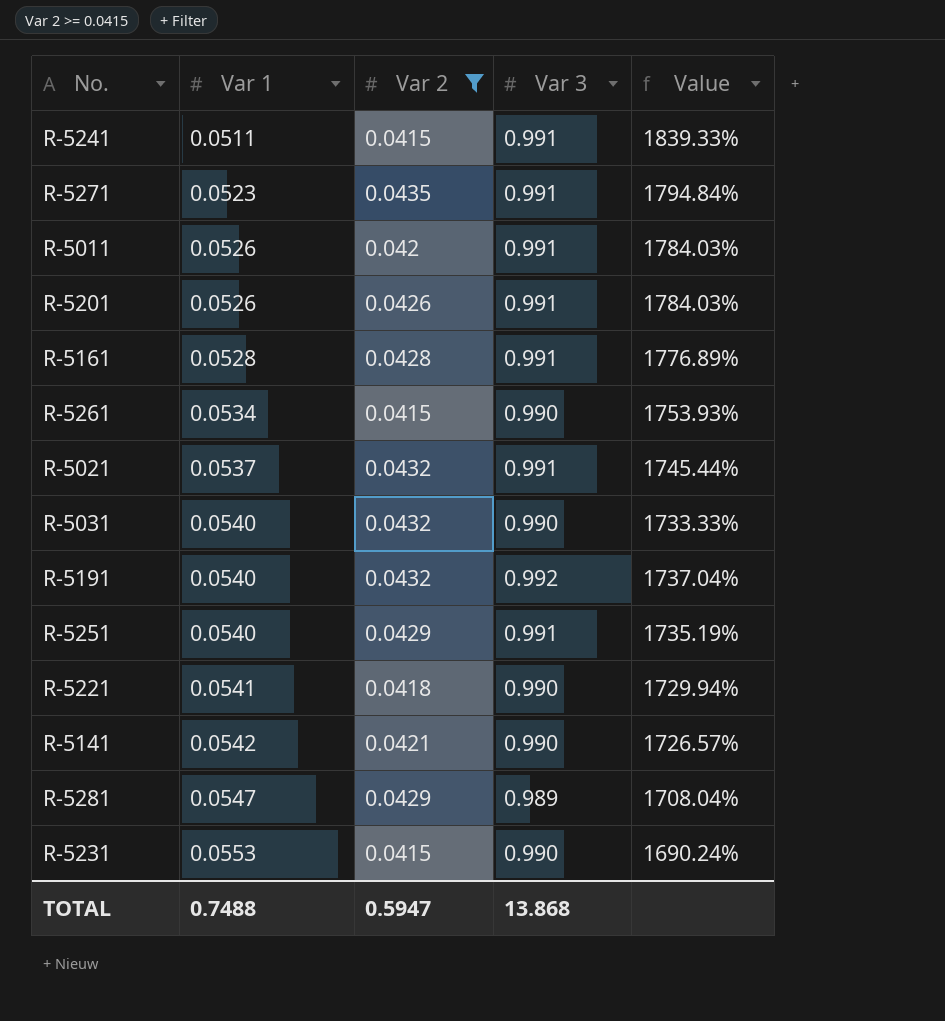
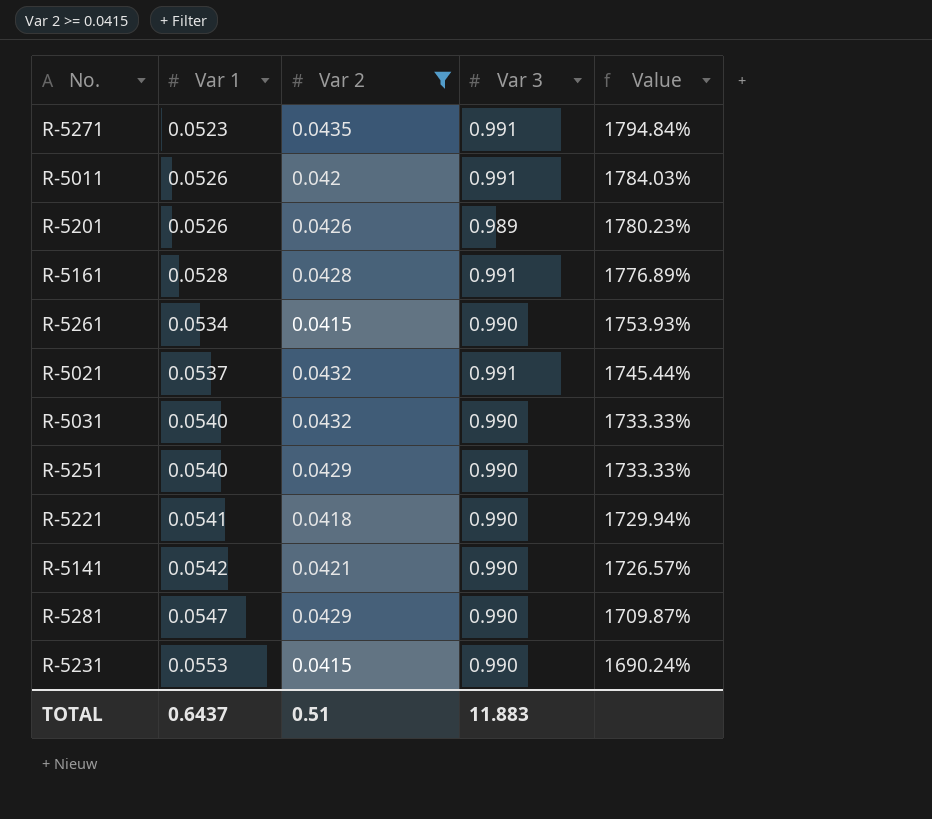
row R-5241: 0.0511 | 0.0415 | 0.991 | 1839.33% -> none
row R-5191: 0.0540 | 0.0432 | 0.992 | 1737.04% -> none
R-5201 | Var 3: 0.991 -> 0.989
R-5201 | Value: 1784.03% -> 1780.23%
R-5251 | Var 3: 0.991 -> 0.990
R-5251 | Value: 1735.19% -> 1733.33%
R-5281 | Var 3: 0.989 -> 0.990
R-5281 | Value: 1708.04% -> 1709.87%
TOTAL | Var 1: 0.7488 -> 0.6437
TOTAL | Var 2: 0.5947 -> 0.51
TOTAL | Var 3: 13.868 -> 11.883

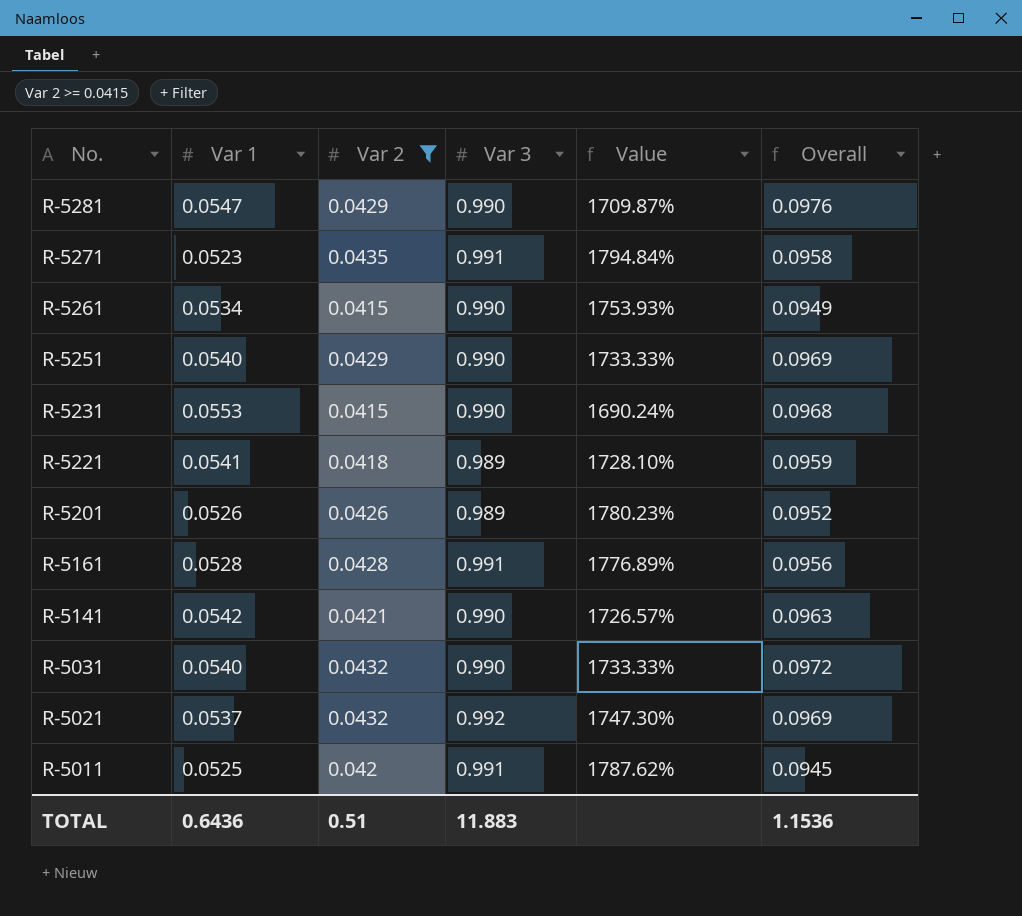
row order: Var 1 ascending -> No. descending
column Overall | formula: none -> [Var 1] + [Var 2]
R-5221 | Var 3: 0.990 -> 0.989
R-5221 | Value: 1729.94% -> 1728.10%
R-5021 | Var 3: 0.991 -> 0.992
R-5021 | Value: 1745.44% -> 1747.30%
R-5011 | Var 1: 0.0526 -> 0.0525
R-5011 | Value: 1784.03% -> 1787.62%
TOTAL | Var 1: 0.6437 -> 0.6436

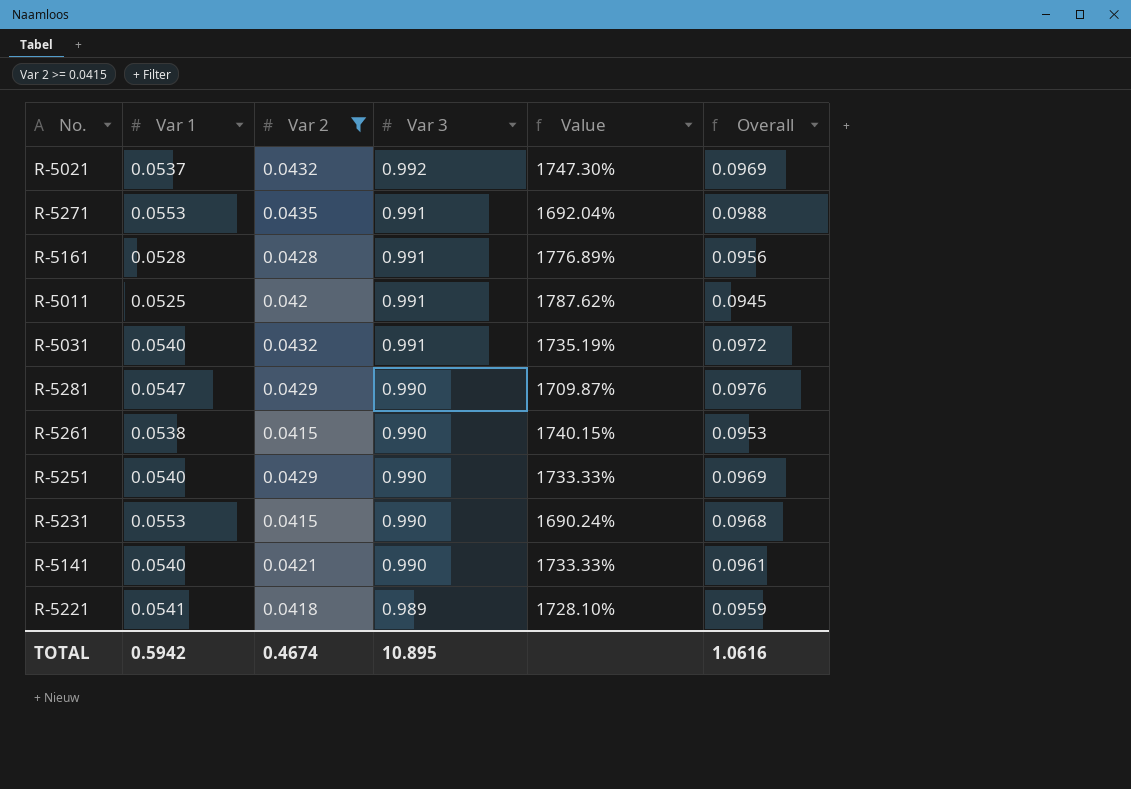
row order: No. descending -> Var 3 descending
row R-5201: 0.0526 | 0.0426 | 0.989 | 1780.23% | 0.0952 -> none
R-5271 | Var 1: 0.0523 -> 0.0553
R-5271 | Value: 1794.84% -> 1692.04%
R-5271 | Overall: 0.0958 -> 0.0988
R-5031 | Var 3: 0.990 -> 0.991
R-5031 | Value: 1733.33% -> 1735.19%
R-5261 | Var 1: 0.0534 -> 0.0538
R-5261 | Value: 1753.93% -> 1740.15%
R-5261 | Overall: 0.0949 -> 0.0953
R-5141 | Var 1: 0.0542 -> 0.0540
R-5141 | Value: 1726.57% -> 1733.33%
R-5141 | Overall: 0.0963 -> 0.0961
TOTAL | Var 1: 0.6436 -> 0.5942
TOTAL | Var 2: 0.51 -> 0.4674
TOTAL | Var 3: 11.883 -> 10.895
TOTAL | Overall: 1.1536 -> 1.0616

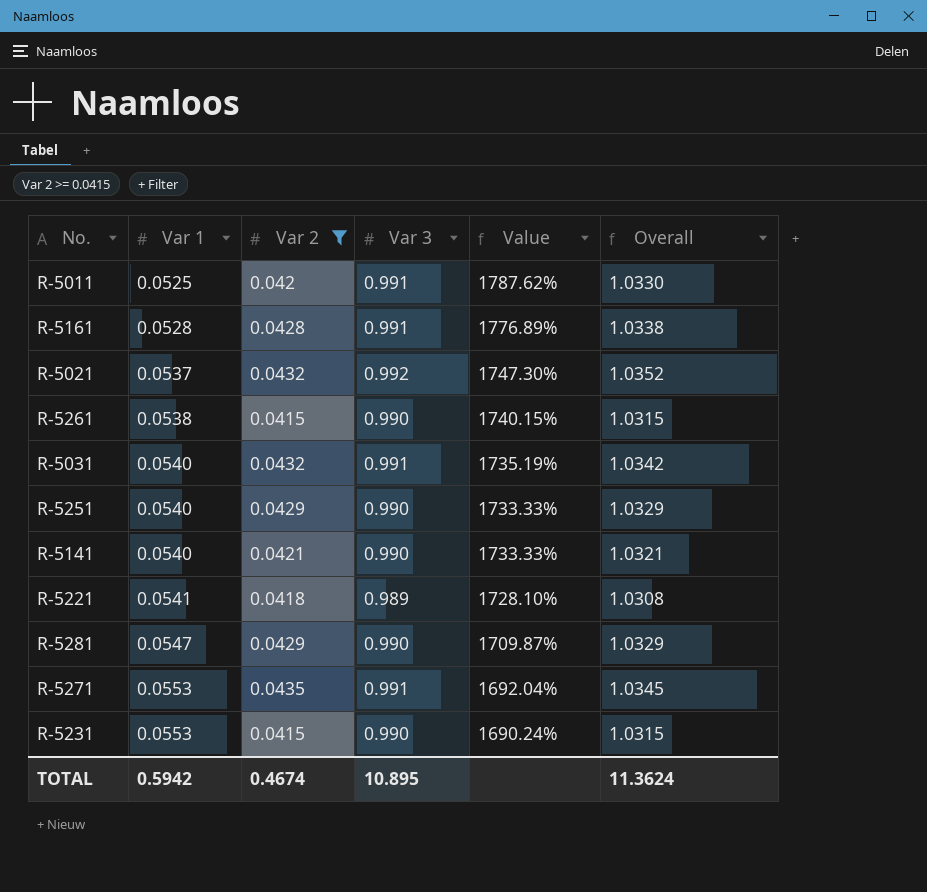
row order: Var 3 descending -> Var 1 ascending
column Overall | formula: [Var 1] + [Var 2] -> [Var 2] + [Var 3]
TOTAL | Overall: 1.0616 -> 11.3624

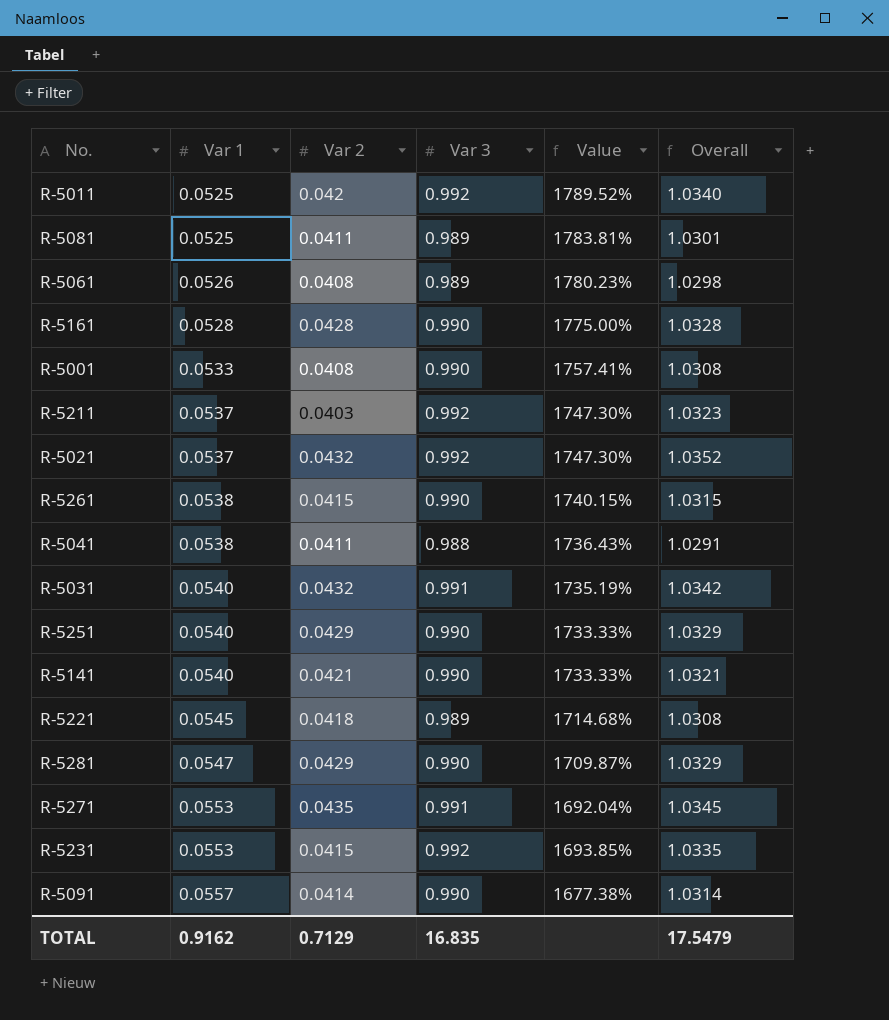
filter: Var 2 >= 0.0415 -> none
R-5011 | Var 3: 0.991 -> 0.992
R-5011 | Value: 1787.62% -> 1789.52%
R-5011 | Overall: 1.0330 -> 1.0340
R-5161 | Var 3: 0.991 -> 0.990
R-5161 | Value: 1776.89% -> 1775.00%
R-5161 | Overall: 1.0338 -> 1.0328
R-5221 | Var 1: 0.0541 -> 0.0545
R-5221 | Value: 1728.10% -> 1714.68%
R-5231 | Var 3: 0.990 -> 0.992
R-5231 | Value: 1690.24% -> 1693.85%
R-5231 | Overall: 1.0315 -> 1.0335
TOTAL | Var 1: 0.5942 -> 0.9162
TOTAL | Var 2: 0.4674 -> 0.7129
TOTAL | Var 3: 10.895 -> 16.835
TOTAL | Overall: 11.3624 -> 17.5479

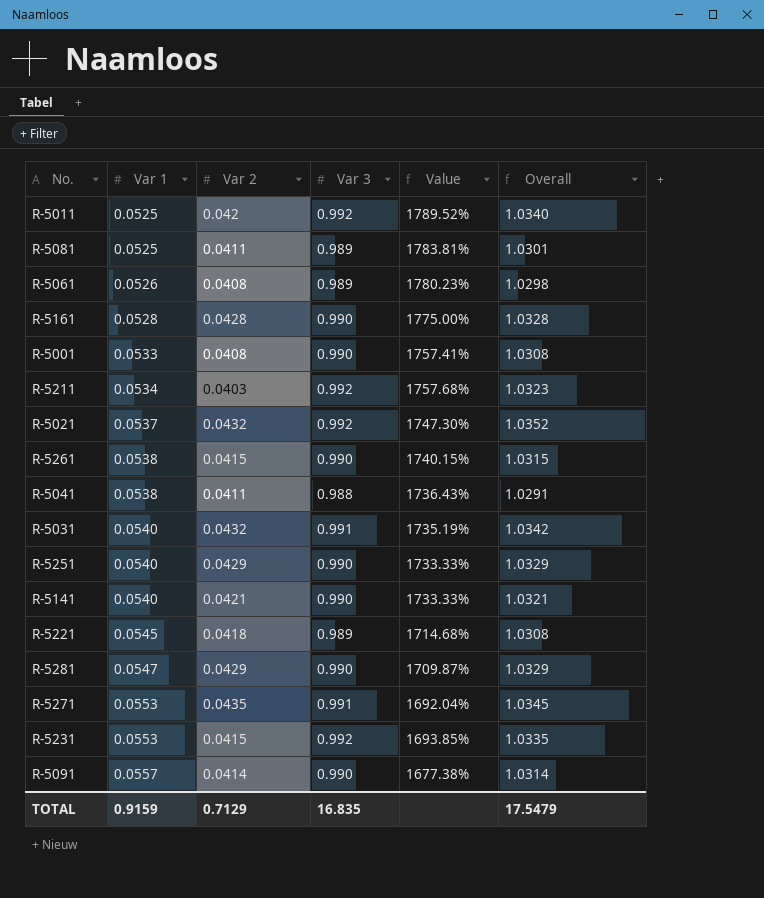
R-5211 | Var 1: 0.0537 -> 0.0534
R-5211 | Value: 1747.30% -> 1757.68%
TOTAL | Var 1: 0.9162 -> 0.9159

